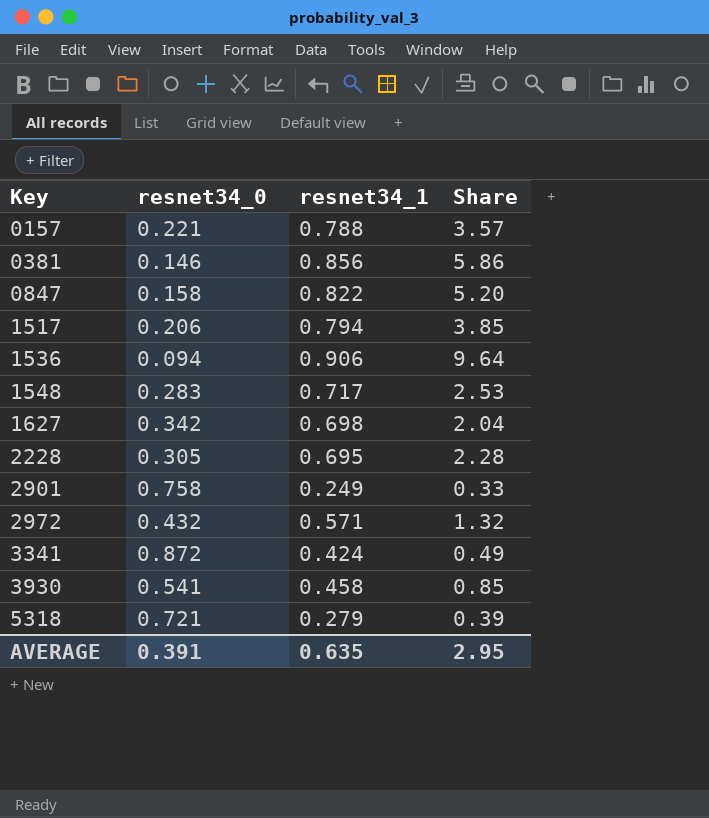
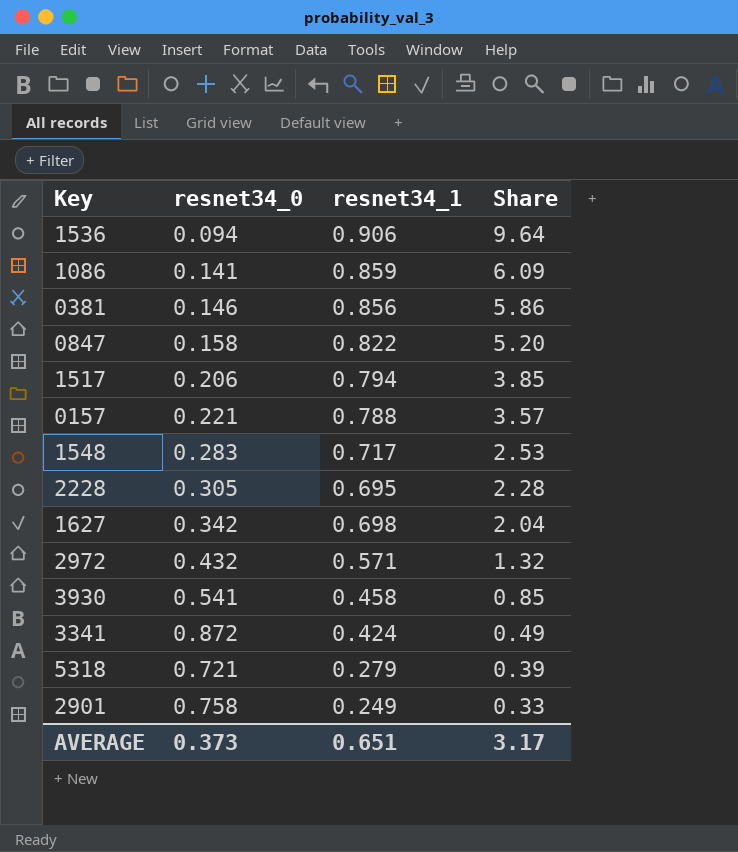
row order: Key ascending -> Share descending
row 1086: none -> 0.141 | 0.859 | 6.09
AVERAGE | resnet34_0: 0.391 -> 0.373
AVERAGE | resnet34_1: 0.635 -> 0.651
AVERAGE | Share: 2.95 -> 3.17

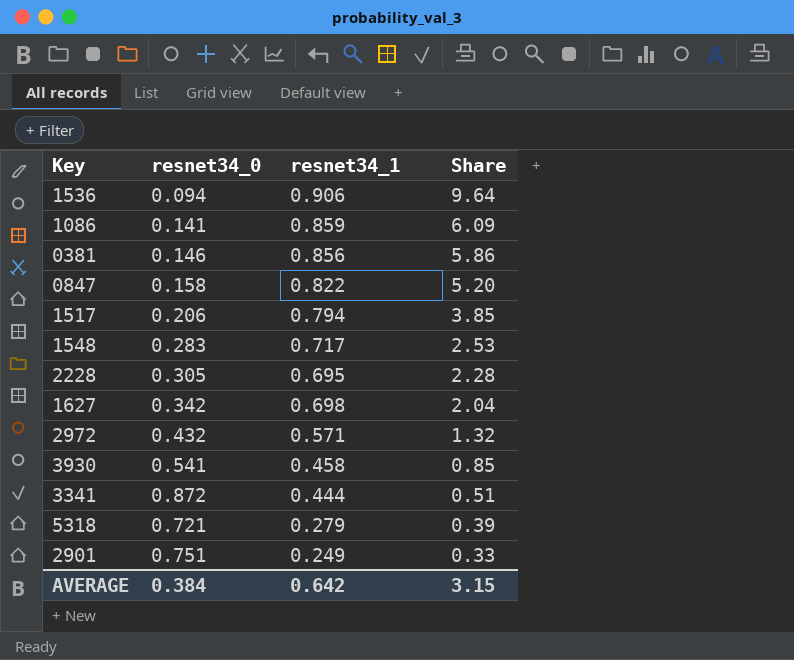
row 0157: 0.221 | 0.788 | 3.57 -> none
3341 | resnet34_1: 0.424 -> 0.444
3341 | Share: 0.49 -> 0.51
2901 | resnet34_0: 0.758 -> 0.751
AVERAGE | resnet34_0: 0.373 -> 0.384
AVERAGE | resnet34_1: 0.651 -> 0.642
AVERAGE | Share: 3.17 -> 3.15

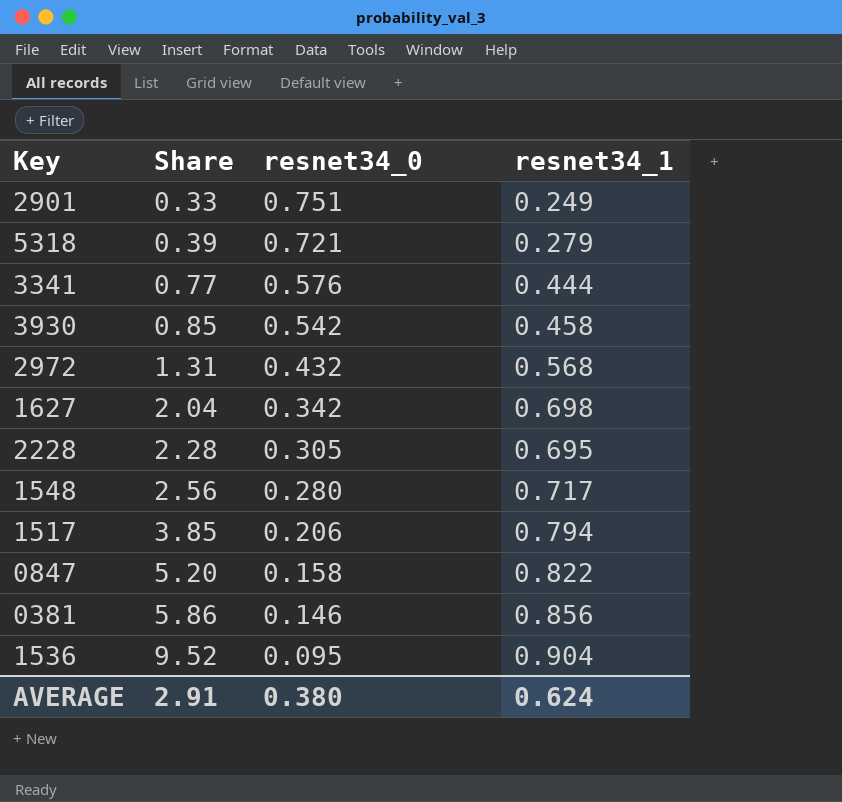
row order: Share descending -> Share ascending
column Share | position: 4 -> 2
row 1086: 0.141 | 0.859 | 6.09 -> none
3341 | Share: 0.51 -> 0.77
3341 | resnet34_0: 0.872 -> 0.576
3930 | resnet34_0: 0.541 -> 0.542
2972 | Share: 1.32 -> 1.31
2972 | resnet34_1: 0.571 -> 0.568
1548 | Share: 2.53 -> 2.56
1548 | resnet34_0: 0.283 -> 0.280
1536 | Share: 9.64 -> 9.52
1536 | resnet34_0: 0.094 -> 0.095
1536 | resnet34_1: 0.906 -> 0.904
AVERAGE | Share: 3.15 -> 2.91
AVERAGE | resnet34_0: 0.384 -> 0.380
AVERAGE | resnet34_1: 0.642 -> 0.624

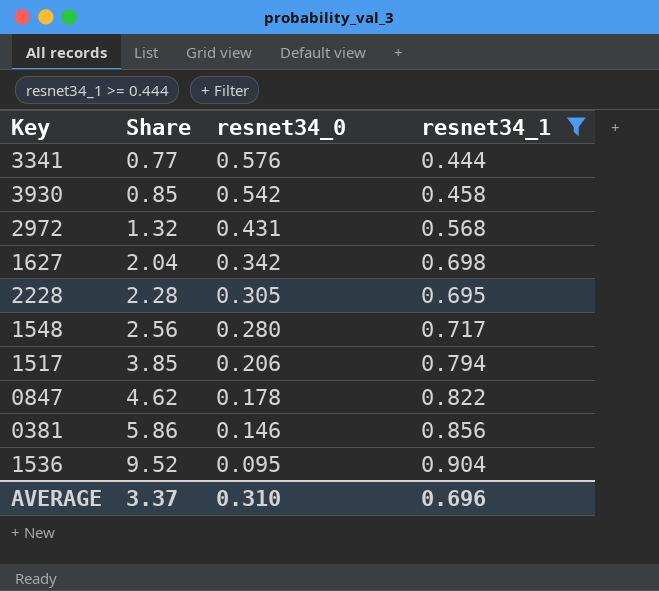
filter: none -> resnet34_1 >= 0.444
2972 | Share: 1.31 -> 1.32
2972 | resnet34_0: 0.432 -> 0.431
0847 | Share: 5.20 -> 4.62
0847 | resnet34_0: 0.158 -> 0.178
AVERAGE | Share: 2.91 -> 3.37
AVERAGE | resnet34_0: 0.380 -> 0.310
AVERAGE | resnet34_1: 0.624 -> 0.696

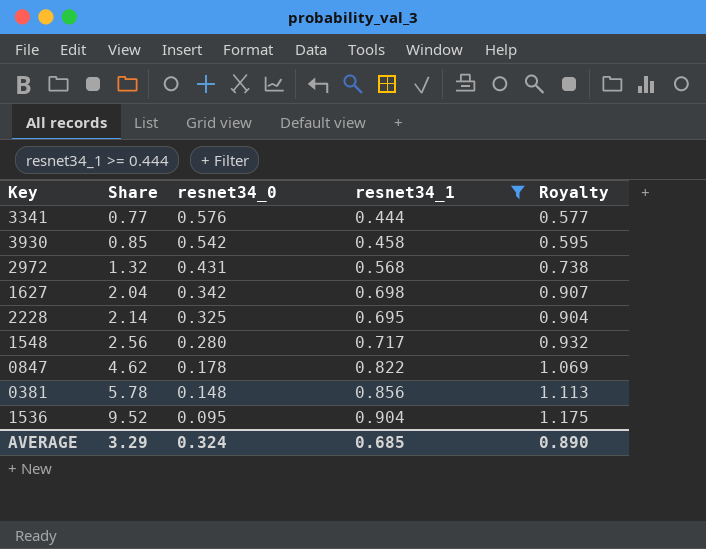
column Royalty | formula: none -> [resnet34_1] * 1.3
row 1517: 3.85 | 0.206 | 0.794 -> none
2228 | Share: 2.28 -> 2.14
2228 | resnet34_0: 0.305 -> 0.325
0381 | Share: 5.86 -> 5.78
0381 | resnet34_0: 0.146 -> 0.148
AVERAGE | Share: 3.37 -> 3.29
AVERAGE | resnet34_0: 0.310 -> 0.324
AVERAGE | resnet34_1: 0.696 -> 0.685

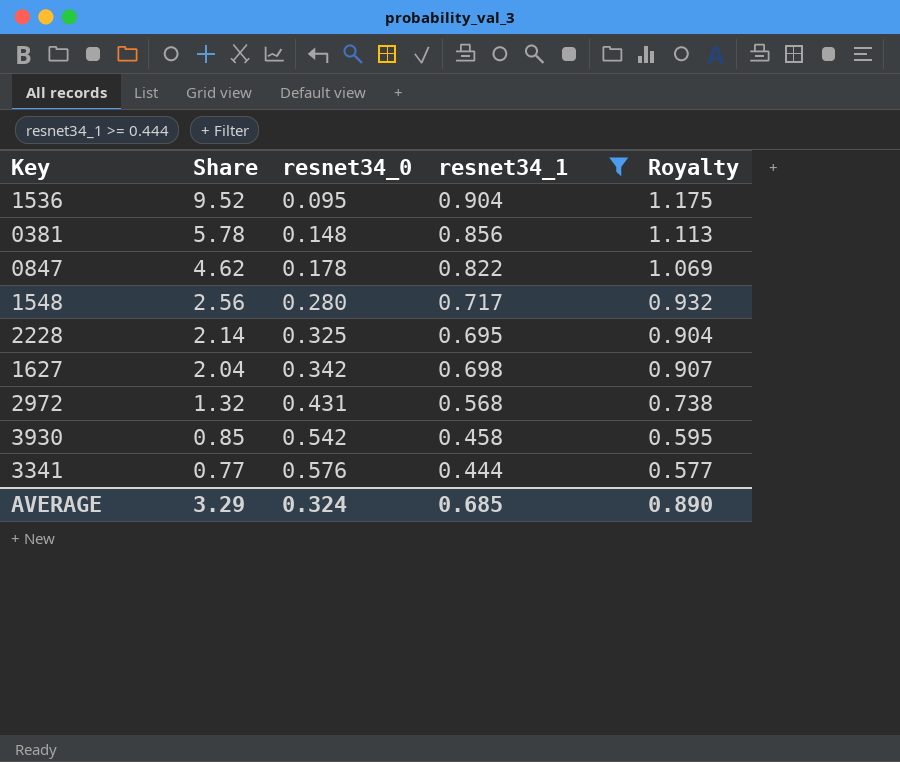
row order: Share ascending -> Share descending

